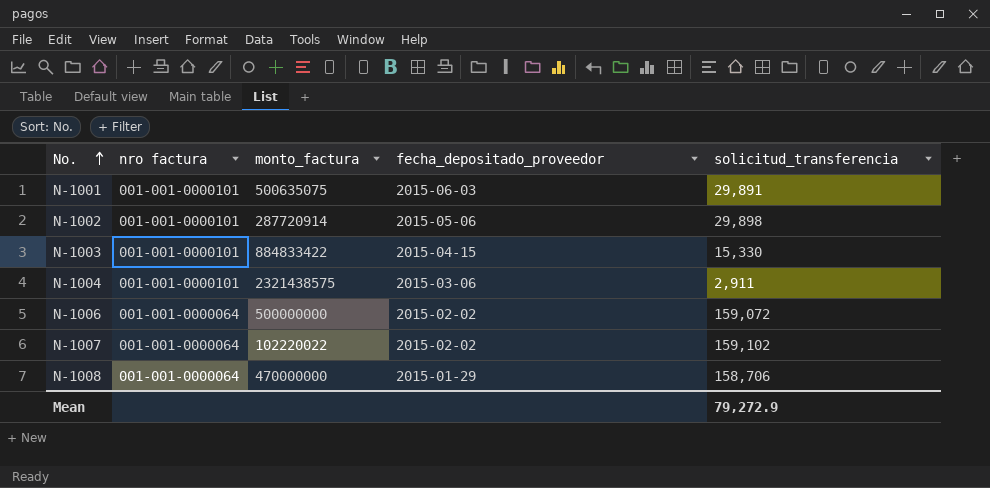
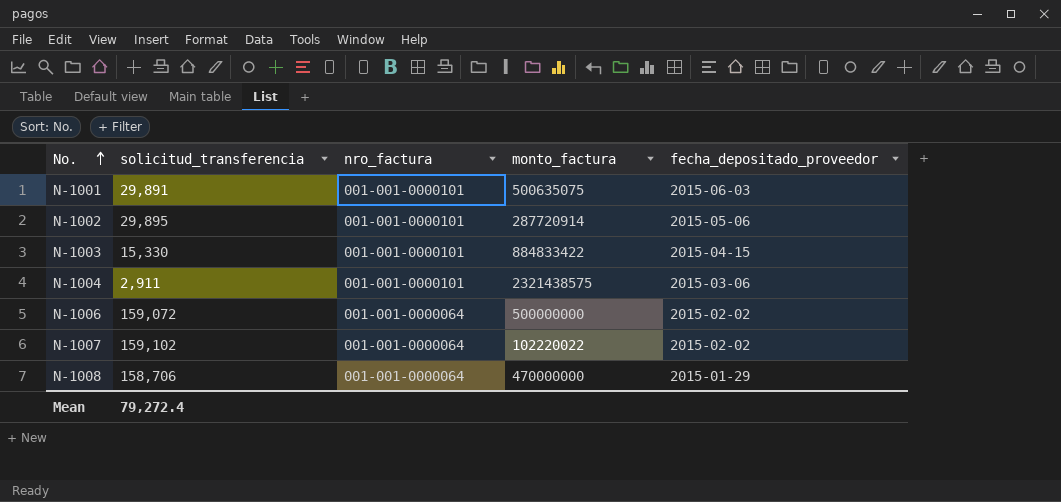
column solicitud_transferencia | position: 5 -> 2
column name: nro factura -> nro_factura
N-1002 | solicitud_transferencia: 29,898 -> 29,895
Mean | solicitud_transferencia: 79,272.9 -> 79,272.4

